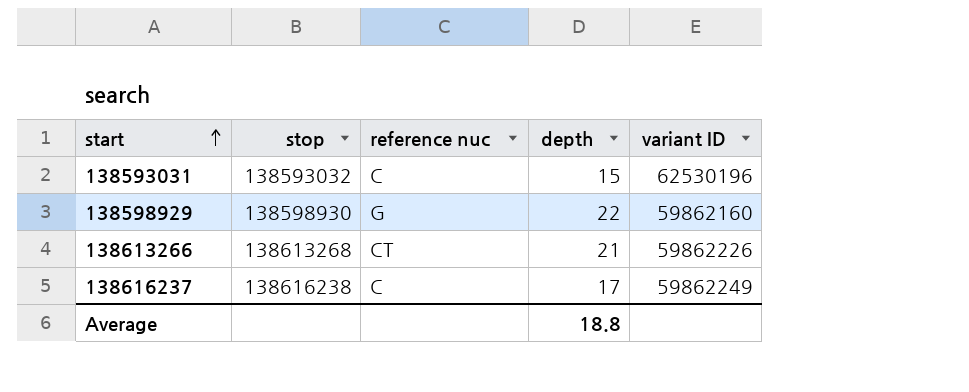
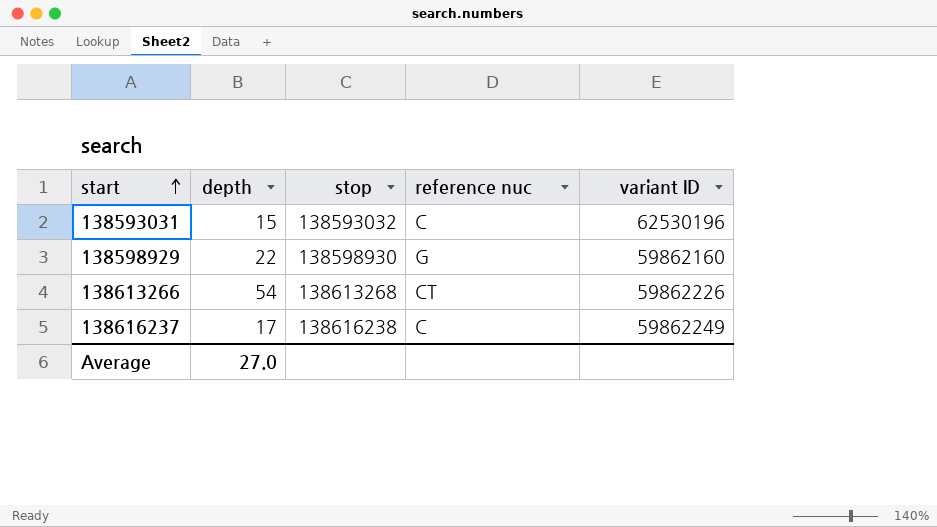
column depth | position: 4 -> 2
138613266 | depth: 21 -> 54
Average | depth: 18.8 -> 27.0

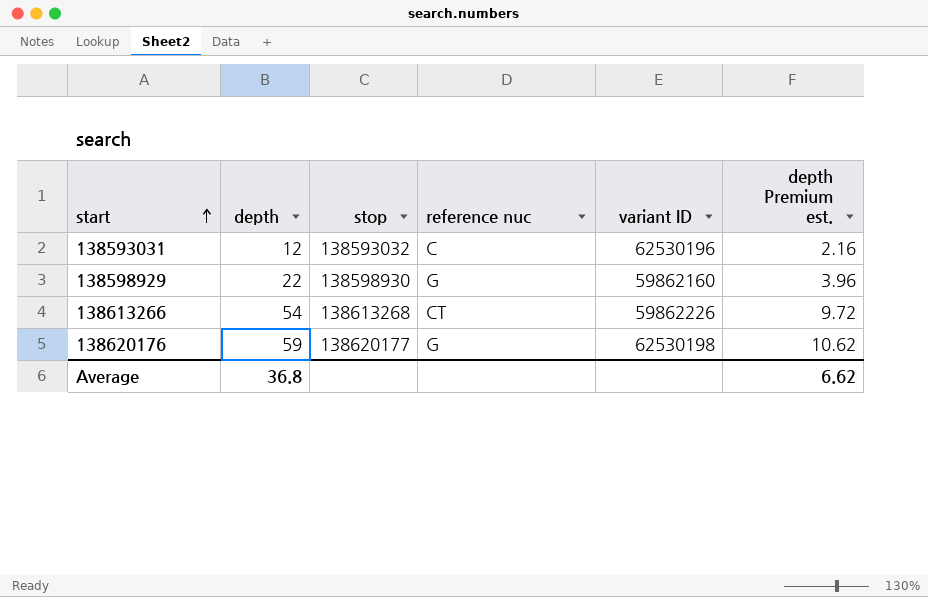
column depth Premium est. | formula: none -> [depth] * 0.18
row 138616237: 17 | 138616238 | C | 59862249 -> none
138593031 | depth: 15 -> 12
row 138620176: none -> 59 | 138620177 | G | 62530198 | 10.62
Average | depth: 27.0 -> 36.8

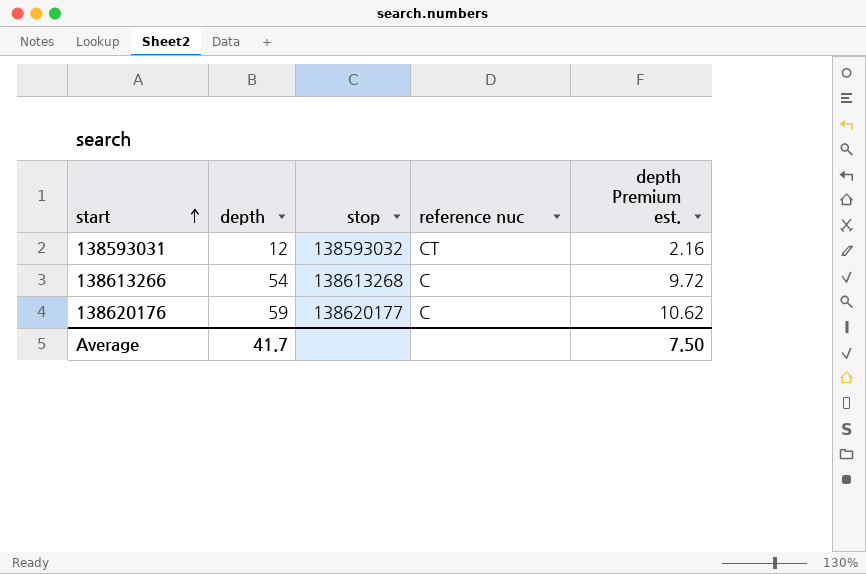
column variant ID | position: 5 -> none
row 138598929: 22 | 138598930 | G | 59862160 | 3.96 -> none
138593031 | reference nuc: C -> CT
138613266 | reference nuc: CT -> C
138620176 | reference nuc: G -> C
Average | depth: 36.8 -> 41.7
Average | depth Premium est.: 6.62 -> 7.50

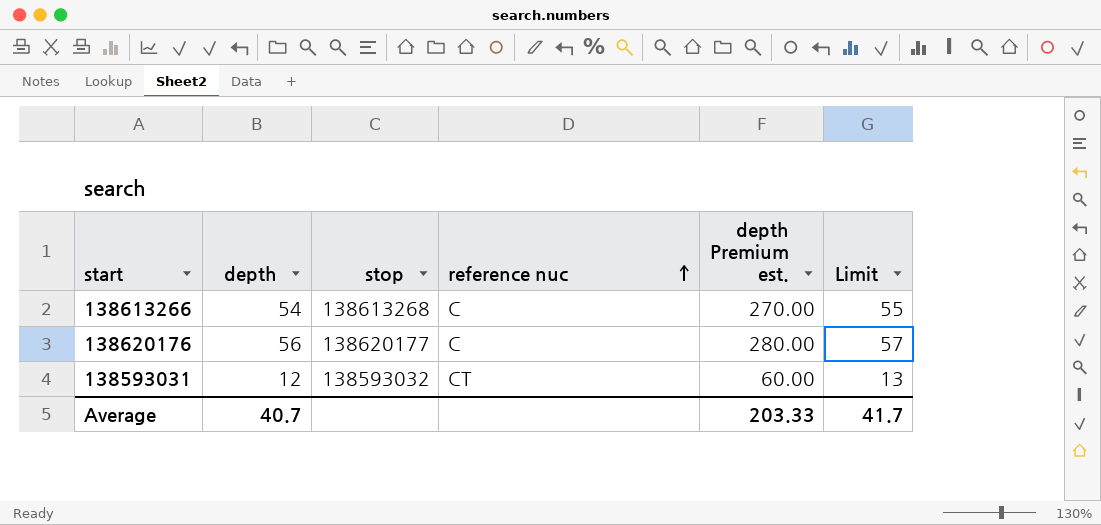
row order: start ascending -> reference nuc ascending
column depth Premium est. | formula: [depth] * 0.18 -> [depth] * 5
column Limit | formula: none -> [depth] + 1
138620176 | depth: 59 -> 56
Average | depth: 41.7 -> 40.7
Average | depth Premium est.: 7.50 -> 203.33

